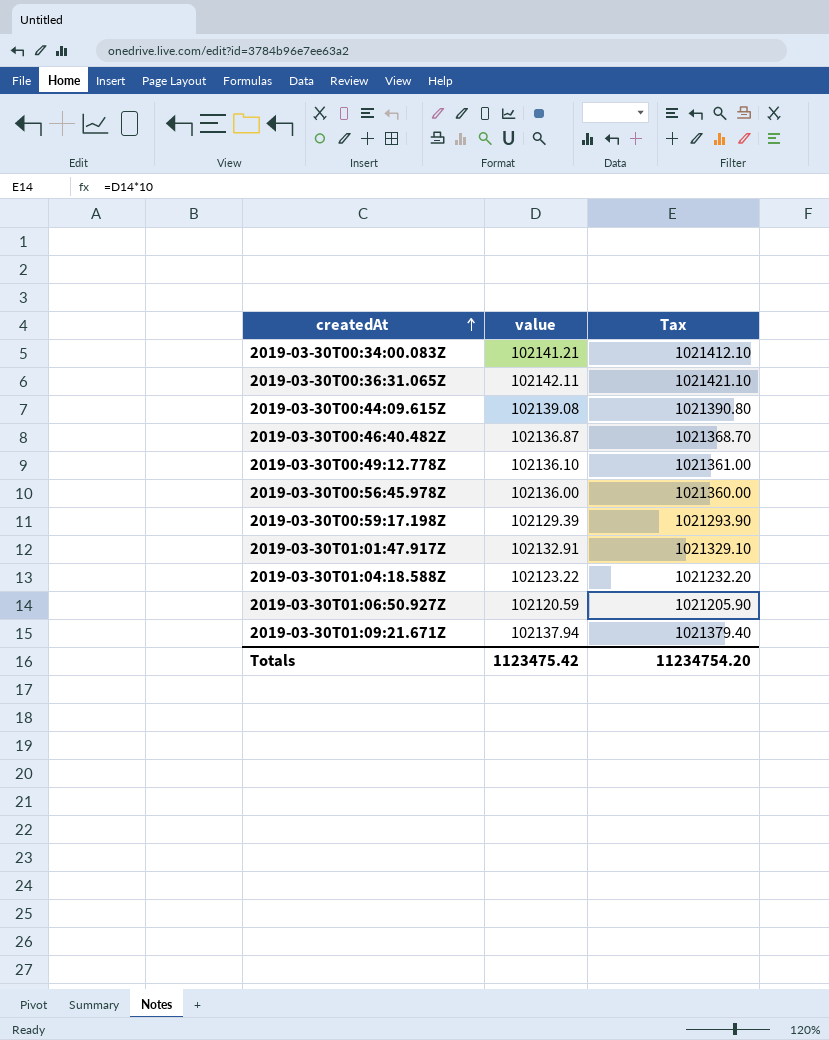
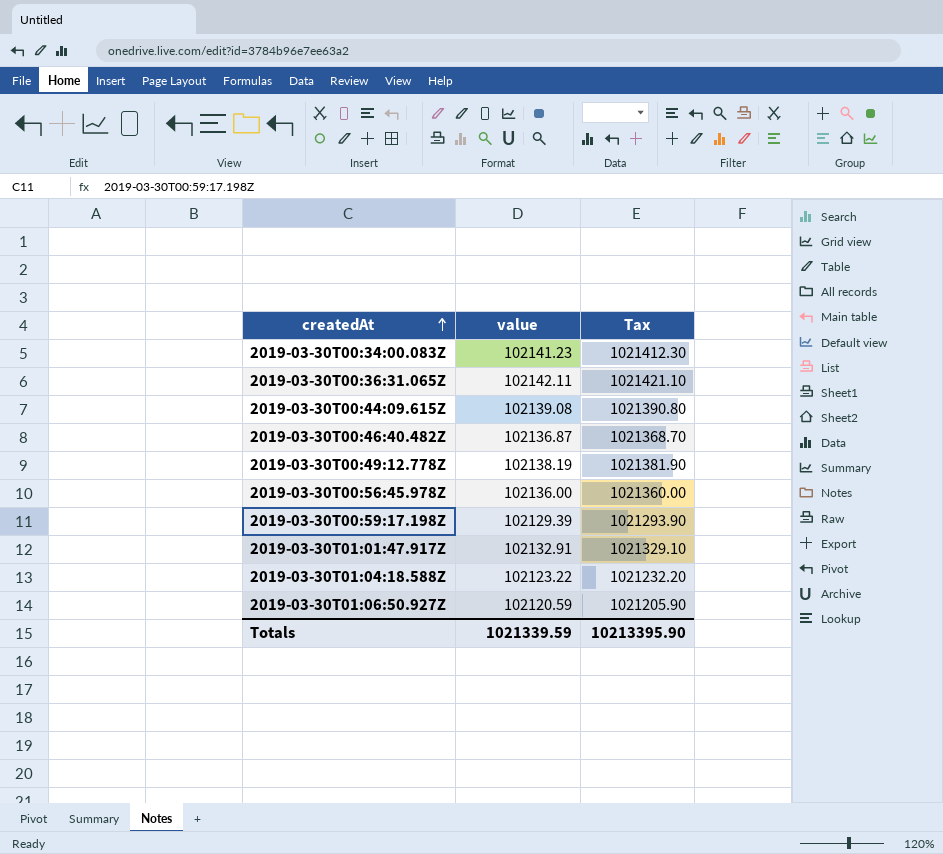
row 2019-03-30T01:09:21.671Z: 102137.94 | 1021379.40 -> none
2019-03-30T00:34:00.083Z | value: 102141.21 -> 102141.23
2019-03-30T00:34:00.083Z | Tax: 1021412.10 -> 1021412.30
2019-03-30T00:49:12.778Z | value: 102136.10 -> 102138.19
2019-03-30T00:49:12.778Z | Tax: 1021361.00 -> 1021381.90
Totals | value: 1123475.42 -> 1021339.59
Totals | Tax: 11234754.20 -> 10213395.90

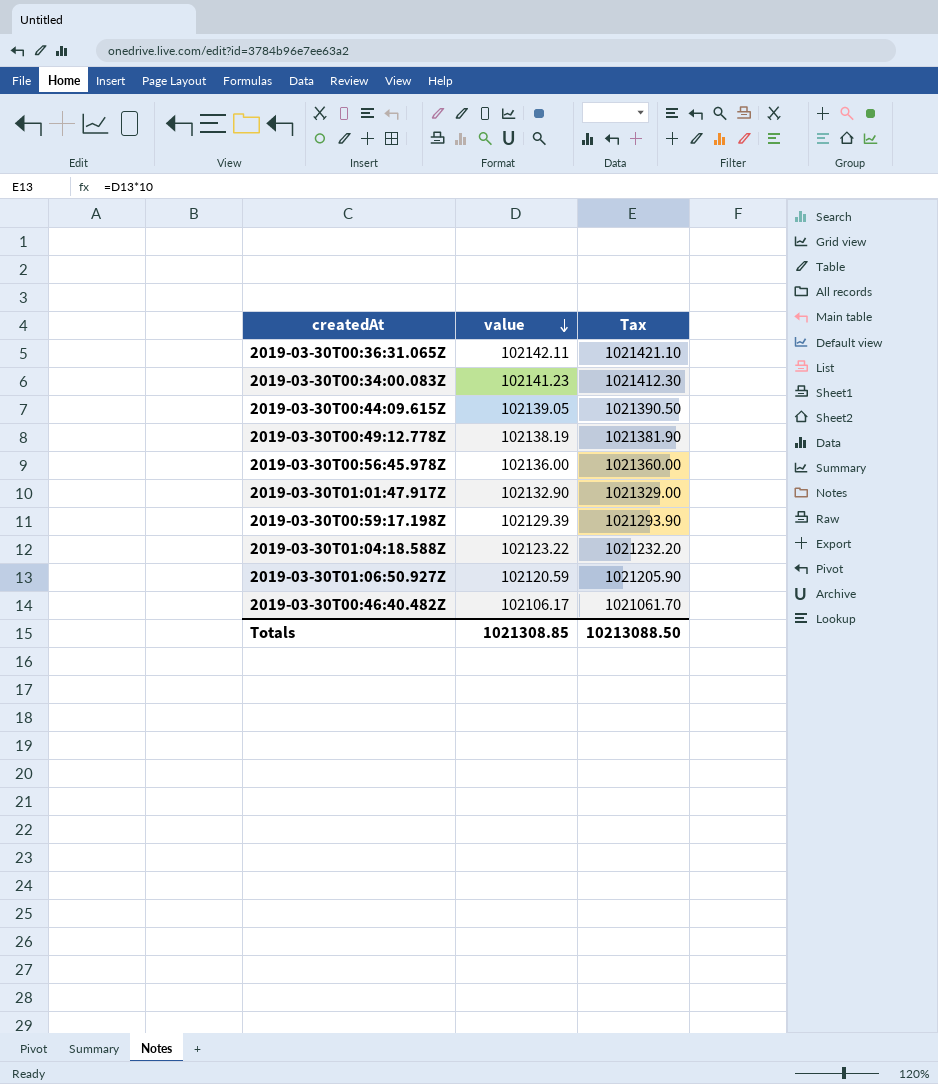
row order: createdAt ascending -> value descending
2019-03-30T00:44:09.615Z | value: 102139.08 -> 102139.05
2019-03-30T00:44:09.615Z | Tax: 1021390.80 -> 1021390.50
2019-03-30T01:01:47.917Z | value: 102132.91 -> 102132.90
2019-03-30T01:01:47.917Z | Tax: 1021329.10 -> 1021329.00
2019-03-30T00:46:40.482Z | value: 102136.87 -> 102106.17
2019-03-30T00:46:40.482Z | Tax: 1021368.70 -> 1021061.70
Totals | value: 1021339.59 -> 1021308.85
Totals | Tax: 10213395.90 -> 10213088.50

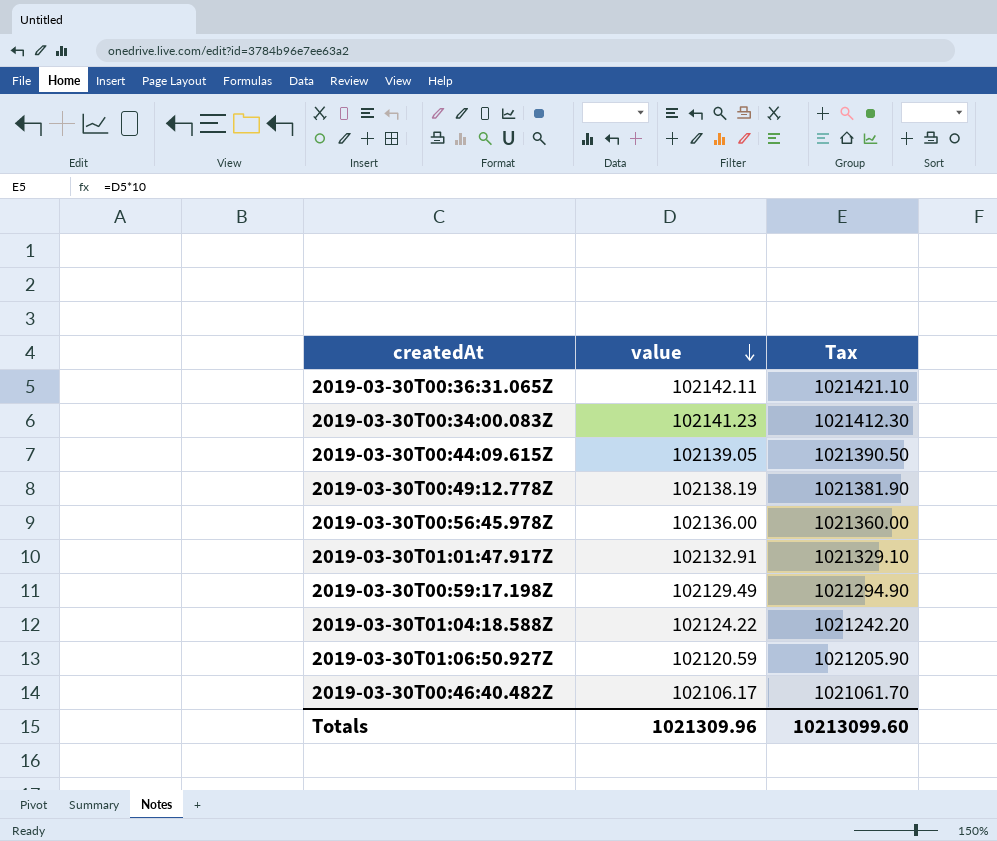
2019-03-30T01:01:47.917Z | value: 102132.90 -> 102132.91
2019-03-30T01:01:47.917Z | Tax: 1021329.00 -> 1021329.10
2019-03-30T00:59:17.198Z | value: 102129.39 -> 102129.49
2019-03-30T00:59:17.198Z | Tax: 1021293.90 -> 1021294.90
2019-03-30T01:04:18.588Z | value: 102123.22 -> 102124.22
2019-03-30T01:04:18.588Z | Tax: 1021232.20 -> 1021242.20
Totals | value: 1021308.85 -> 1021309.96
Totals | Tax: 10213088.50 -> 10213099.60

